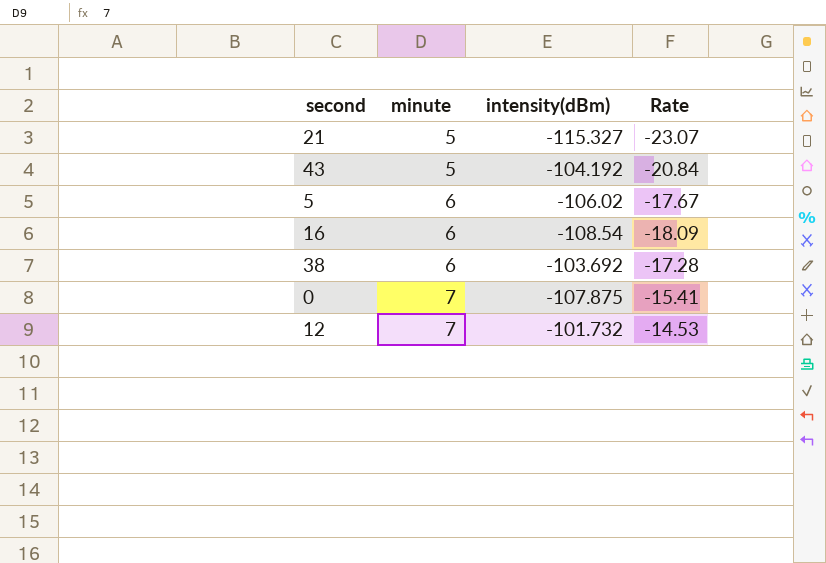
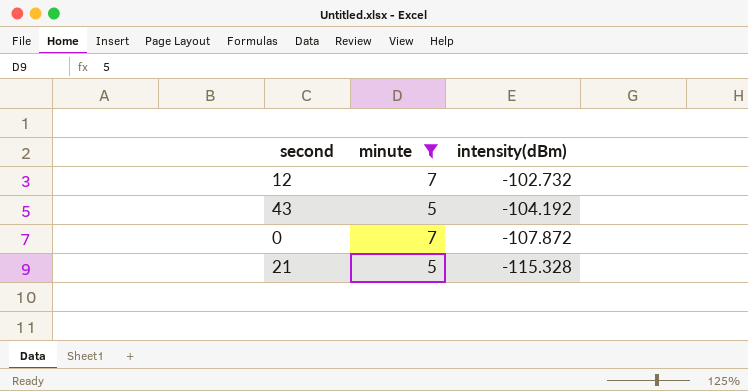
filter: none -> minute != 6
row order: minute ascending -> intensity(dBm) descending
column Rate | formula: [intensity(dBm)] / [minute] -> none
12 | intensity(dBm): -101.732 -> -102.732
0 | intensity(dBm): -107.875 -> -107.872
21 | intensity(dBm): -115.327 -> -115.328

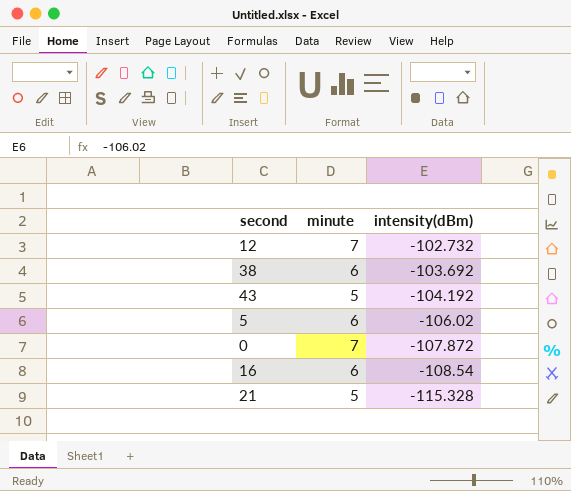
filter: minute != 6 -> none

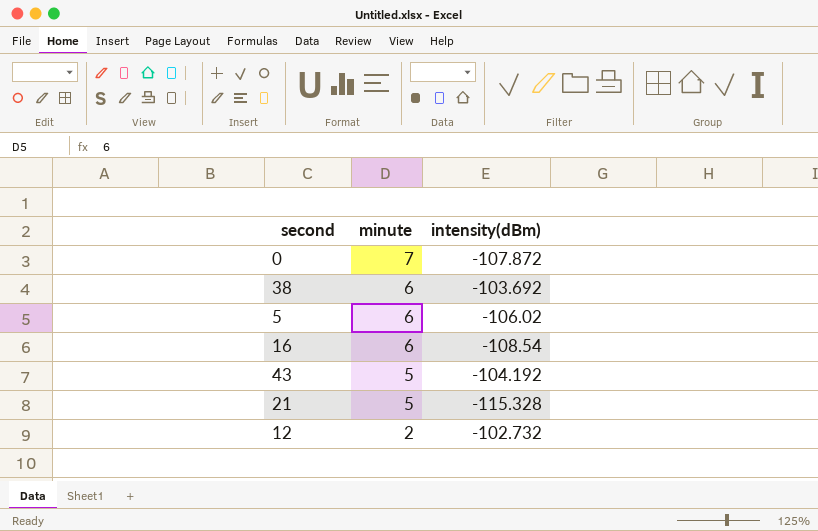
row order: intensity(dBm) descending -> minute descending
12 | minute: 7 -> 2

